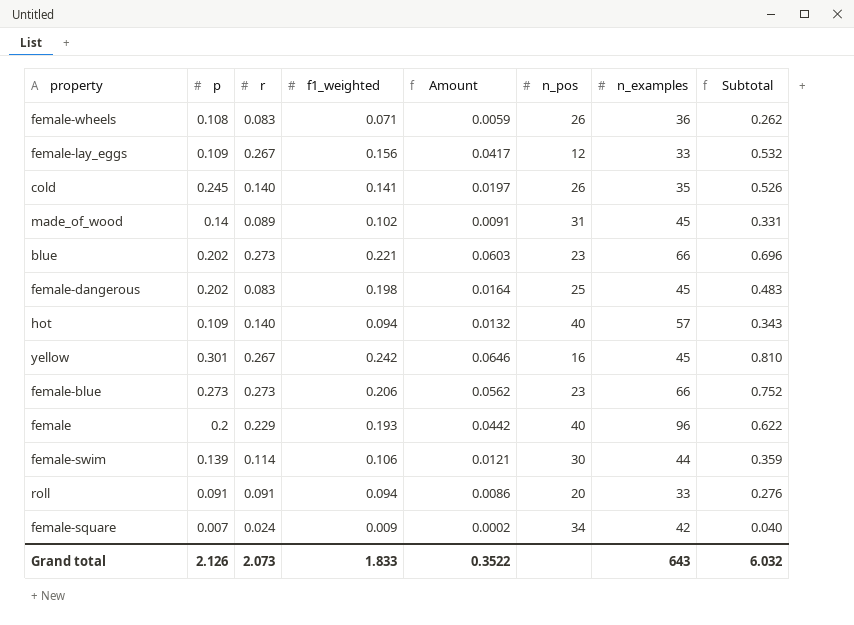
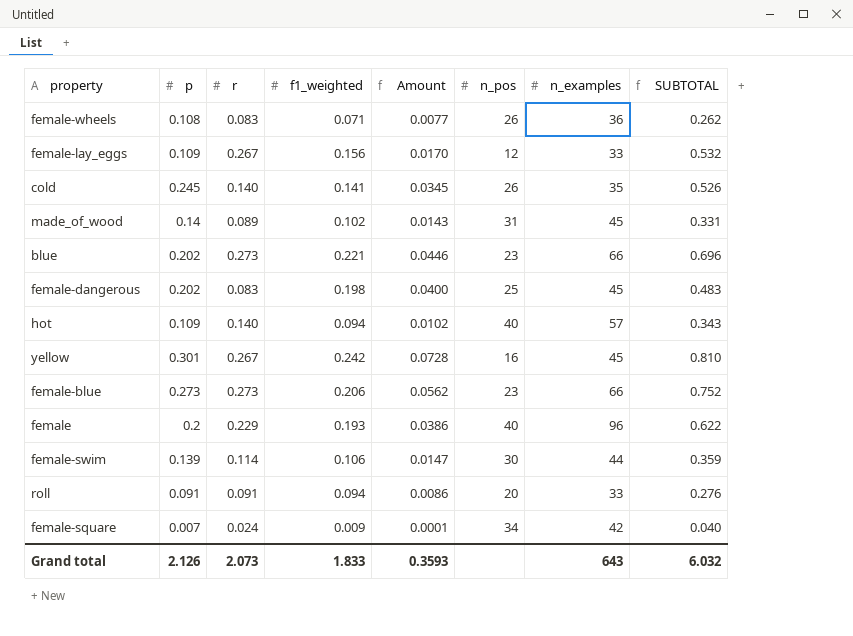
column Amount | formula: [r] * [f1_weighted] -> [p] * [f1_weighted]
column name: Subtotal -> SUBTOTAL
Grand total | Amount: 0.3522 -> 0.3593

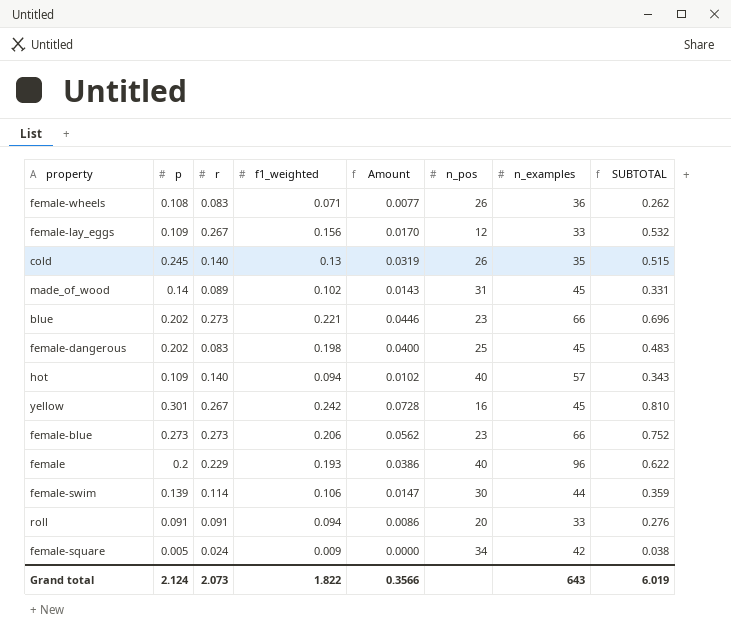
cold | f1_weighted: 0.141 -> 0.13
cold | Amount: 0.0345 -> 0.0319
cold | SUBTOTAL: 0.526 -> 0.515
female-square | p: 0.007 -> 0.005
female-square | Amount: 0.0001 -> 0.0000
female-square | SUBTOTAL: 0.040 -> 0.038
Grand total | p: 2.126 -> 2.124
Grand total | f1_weighted: 1.833 -> 1.822
Grand total | Amount: 0.3593 -> 0.3566
Grand total | SUBTOTAL: 6.032 -> 6.019

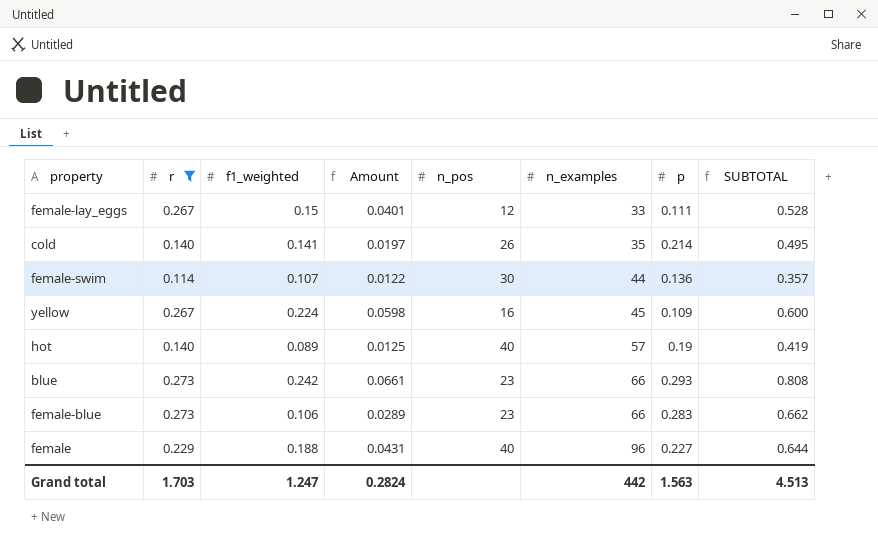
filter: none -> r >= 0.114
row order: none -> n_examples ascending
column Amount | formula: [p] * [f1_weighted] -> [r] * [f1_weighted]
column p | position: 2 -> 7
female-lay_eggs | f1_weighted: 0.156 -> 0.15
female-lay_eggs | p: 0.109 -> 0.111
female-lay_eggs | SUBTOTAL: 0.532 -> 0.528
cold | f1_weighted: 0.13 -> 0.141
cold | p: 0.245 -> 0.214
cold | SUBTOTAL: 0.515 -> 0.495
female-swim | f1_weighted: 0.106 -> 0.107
female-swim | p: 0.139 -> 0.136
female-swim | SUBTOTAL: 0.359 -> 0.357
yellow | f1_weighted: 0.242 -> 0.224
yellow | p: 0.301 -> 0.109
yellow | SUBTOTAL: 0.810 -> 0.600
hot | f1_weighted: 0.094 -> 0.089
hot | p: 0.109 -> 0.19
hot | SUBTOTAL: 0.343 -> 0.419
blue | f1_weighted: 0.221 -> 0.242
blue | p: 0.202 -> 0.293
blue | SUBTOTAL: 0.696 -> 0.808
female-blue | f1_weighted: 0.206 -> 0.106
female-blue | p: 0.273 -> 0.283
female-blue | SUBTOTAL: 0.752 -> 0.662
female | f1_weighted: 0.193 -> 0.188
female | p: 0.2 -> 0.227
female | SUBTOTAL: 0.622 -> 0.644
Grand total | r: 2.073 -> 1.703
Grand total | f1_weighted: 1.822 -> 1.247
Grand total | Amount: 0.3566 -> 0.2824
Grand total | n_examples: 643 -> 442
Grand total | p: 2.124 -> 1.563
Grand total | SUBTOTAL: 6.019 -> 4.513

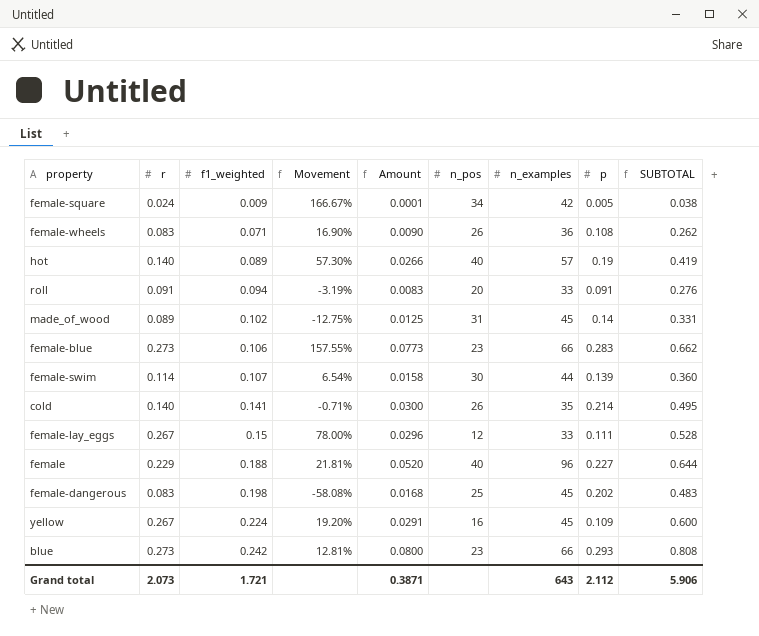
filter: r >= 0.114 -> none
row order: n_examples ascending -> f1_weighted ascending
column Movement | formula: none -> ([r] - [f1_weighted]) / [f1_weighted]
column Amount | formula: [r] * [f1_weighted] -> [r] * [p]
female-swim | p: 0.136 -> 0.139
female-swim | SUBTOTAL: 0.357 -> 0.360
Grand total | r: 1.703 -> 2.073
Grand total | f1_weighted: 1.247 -> 1.721
Grand total | Amount: 0.2824 -> 0.3871
Grand total | n_examples: 442 -> 643
Grand total | p: 1.563 -> 2.112
Grand total | SUBTOTAL: 4.513 -> 5.906

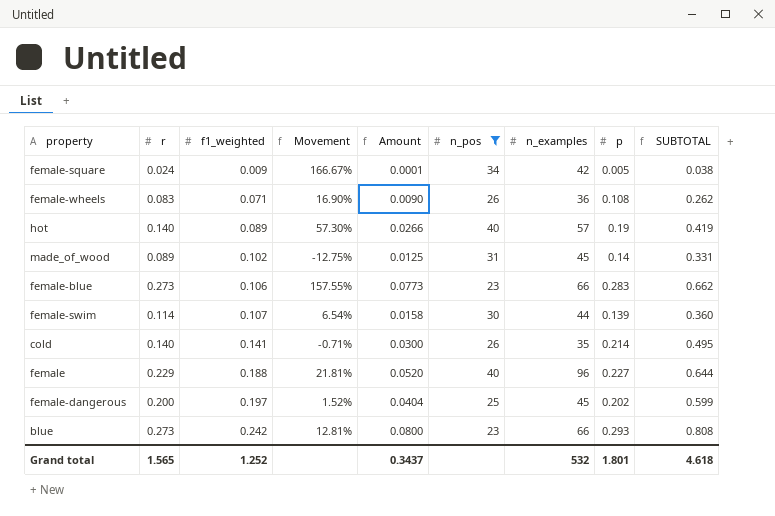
filter: none -> n_pos >= 23
female-dangerous | r: 0.083 -> 0.200
female-dangerous | f1_weighted: 0.198 -> 0.197
female-dangerous | Movement: -58.08% -> 1.52%
female-dangerous | Amount: 0.0168 -> 0.0404
female-dangerous | SUBTOTAL: 0.483 -> 0.599
Grand total | r: 2.073 -> 1.565
Grand total | f1_weighted: 1.721 -> 1.252
Grand total | Amount: 0.3871 -> 0.3437
Grand total | n_examples: 643 -> 532
Grand total | p: 2.112 -> 1.801
Grand total | SUBTOTAL: 5.906 -> 4.618

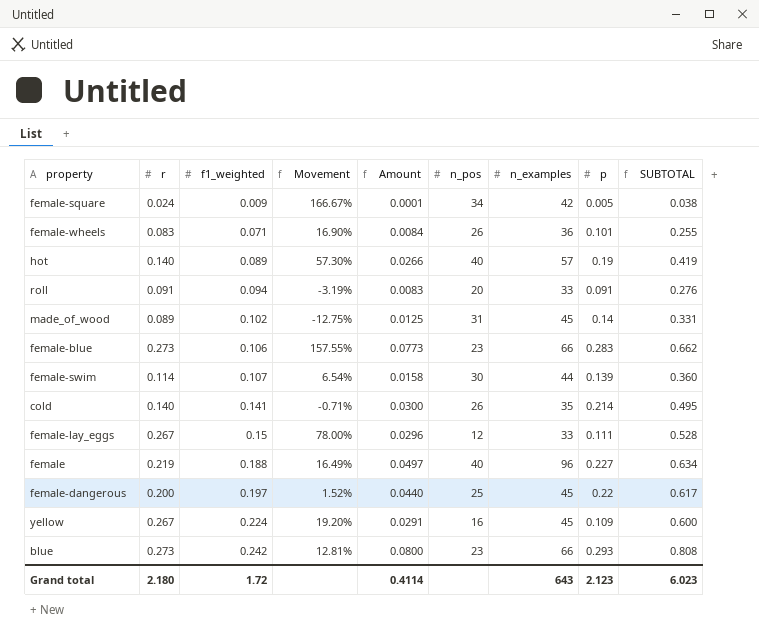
filter: n_pos >= 23 -> none
female-wheels | Amount: 0.0090 -> 0.0084
female-wheels | p: 0.108 -> 0.101
female-wheels | SUBTOTAL: 0.262 -> 0.255
female | r: 0.229 -> 0.219
female | Movement: 21.81% -> 16.49%
female | Amount: 0.0520 -> 0.0497
female | SUBTOTAL: 0.644 -> 0.634
female-dangerous | Amount: 0.0404 -> 0.0440
female-dangerous | p: 0.202 -> 0.22
female-dangerous | SUBTOTAL: 0.599 -> 0.617
Grand total | r: 1.565 -> 2.180
Grand total | f1_weighted: 1.252 -> 1.72
Grand total | Amount: 0.3437 -> 0.4114
Grand total | n_examples: 532 -> 643
Grand total | p: 1.801 -> 2.123
Grand total | SUBTOTAL: 4.618 -> 6.023

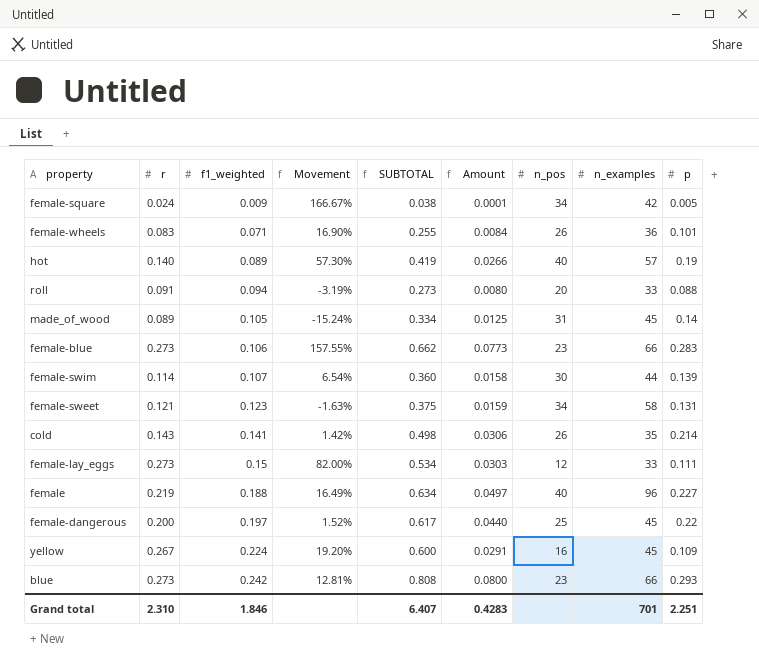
column SUBTOTAL | position: 9 -> 5
roll | SUBTOTAL: 0.276 -> 0.273
roll | Amount: 0.0083 -> 0.0080
roll | p: 0.091 -> 0.088
made_of_wood | f1_weighted: 0.102 -> 0.105
made_of_wood | Movement: -12.75% -> -15.24%
made_of_wood | SUBTOTAL: 0.331 -> 0.334
row female-sweet: none -> 0.121 | 0.123 | -1.63% | 0.375 | 0.0159 | 34 | 58 | 0.131
cold | r: 0.140 -> 0.143
cold | Movement: -0.71% -> 1.42%
cold | SUBTOTAL: 0.495 -> 0.498
cold | Amount: 0.0300 -> 0.0306
female-lay_eggs | r: 0.267 -> 0.273
female-lay_eggs | Movement: 78.00% -> 82.00%
female-lay_eggs | SUBTOTAL: 0.528 -> 0.534
female-lay_eggs | Amount: 0.0296 -> 0.0303
Grand total | r: 2.180 -> 2.310
Grand total | f1_weighted: 1.72 -> 1.846
Grand total | SUBTOTAL: 6.023 -> 6.407
Grand total | Amount: 0.4114 -> 0.4283
Grand total | n_examples: 643 -> 701
Grand total | p: 2.123 -> 2.251

